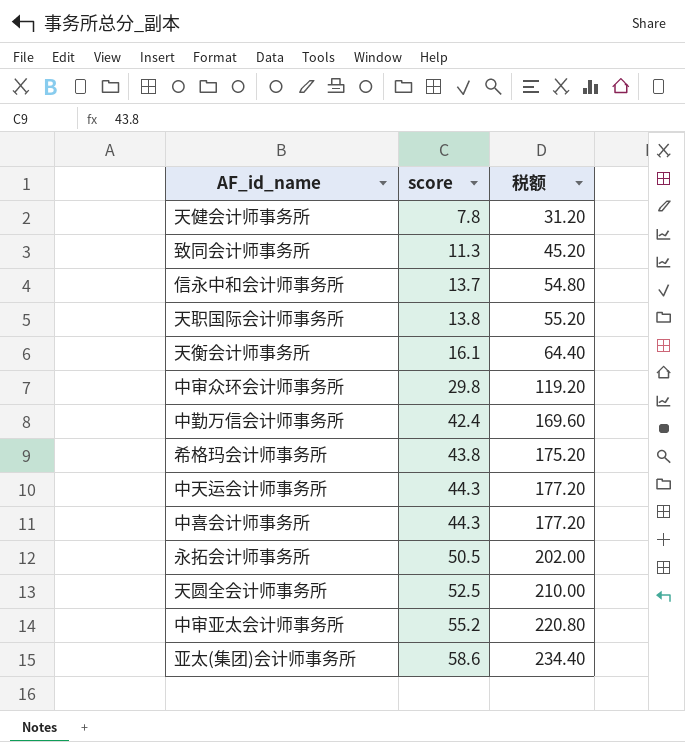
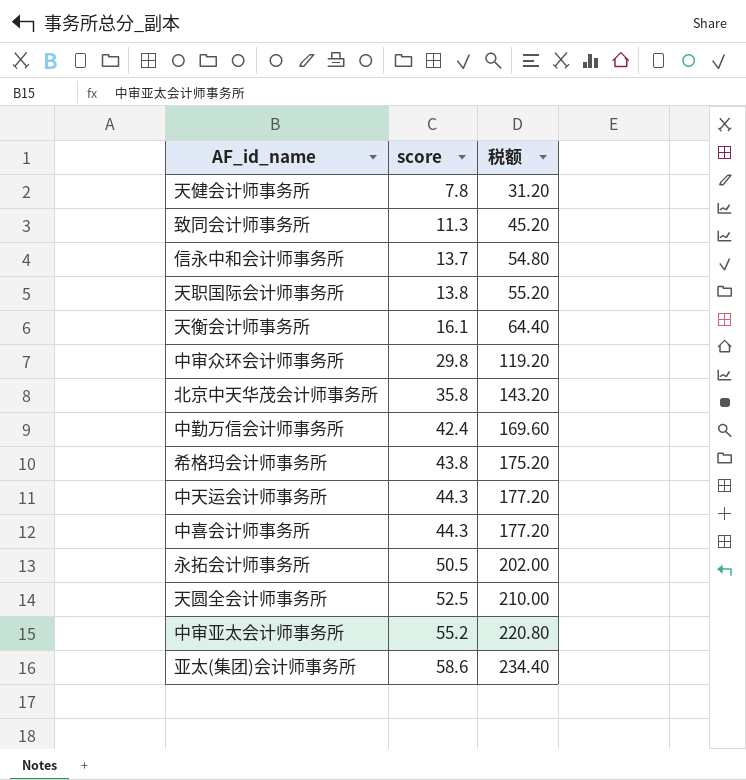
row 北京中天华茂会计师事务所: none -> 35.8 | 143.20

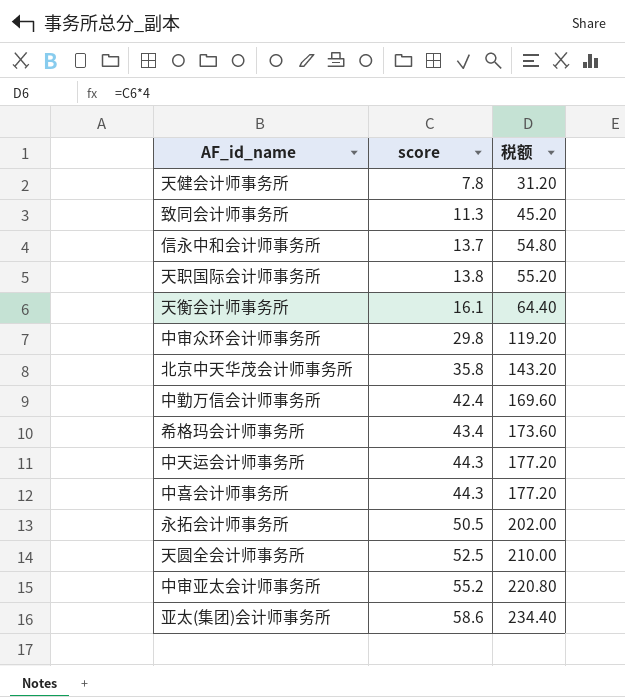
希格玛会计师事务所 | score: 43.8 -> 43.4
希格玛会计师事务所 | 税额: 175.20 -> 173.60

